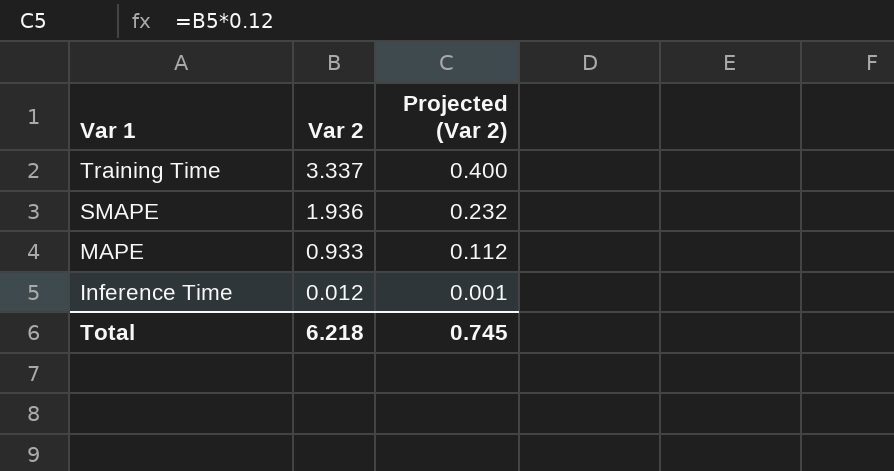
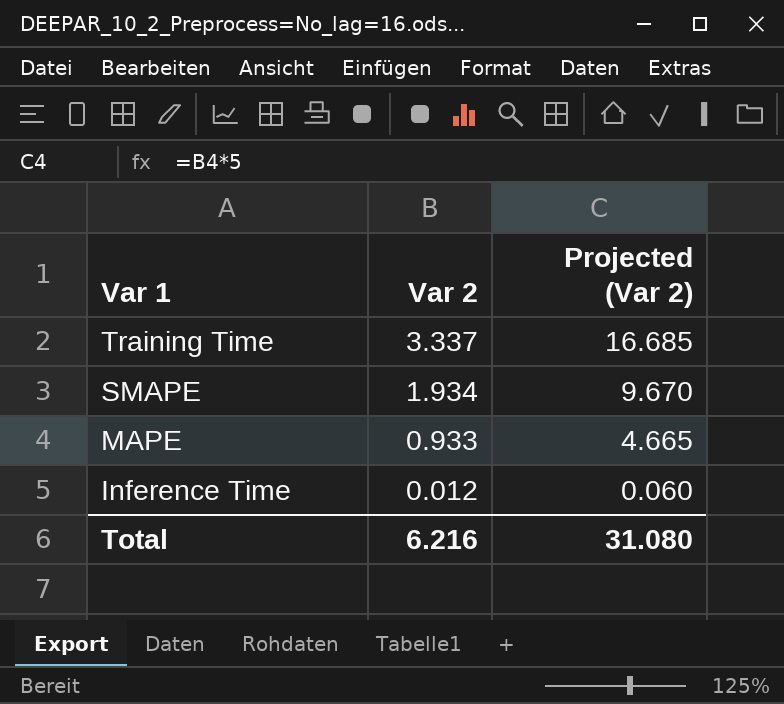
column Projected (Var 2) | formula: [Var 2] * 0.12 -> [Var 2] * 5
SMAPE | Var 2: 1.936 -> 1.934
Total | Var 2: 6.218 -> 6.216
Total | Projected (Var 2): 0.745 -> 31.080

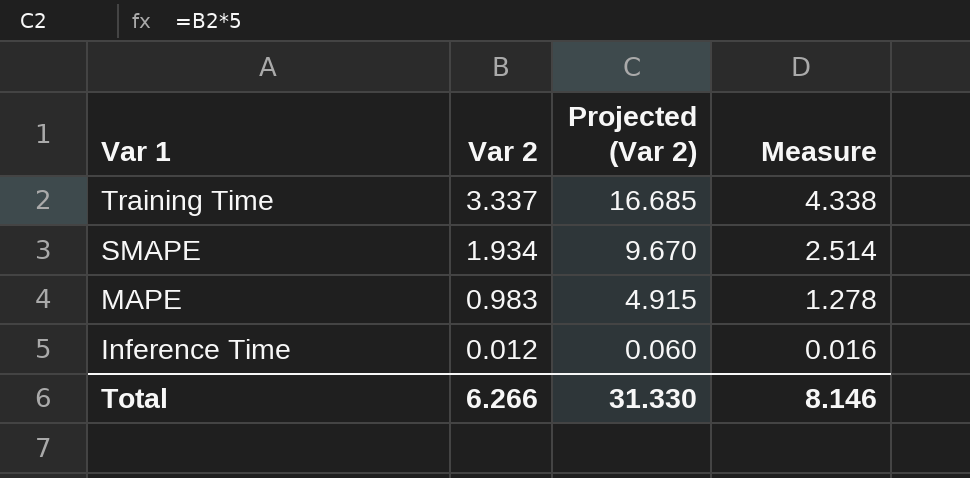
column Measure | formula: none -> [Var 2] * 1.3
MAPE | Var 2: 0.933 -> 0.983
MAPE | Projected (Var 2): 4.665 -> 4.915
Total | Var 2: 6.216 -> 6.266
Total | Projected (Var 2): 31.080 -> 31.330

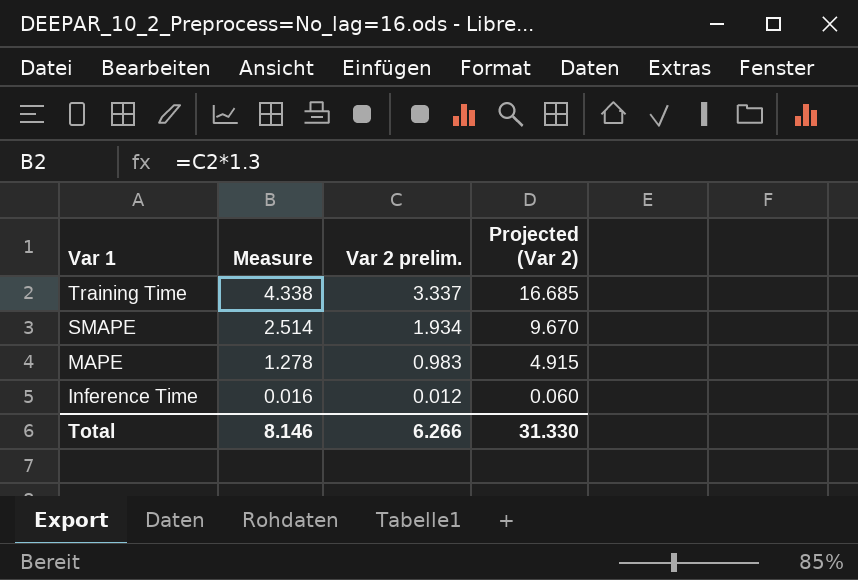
column Measure | position: 4 -> 2
column name: Var 2 -> Var 2 prelim.

